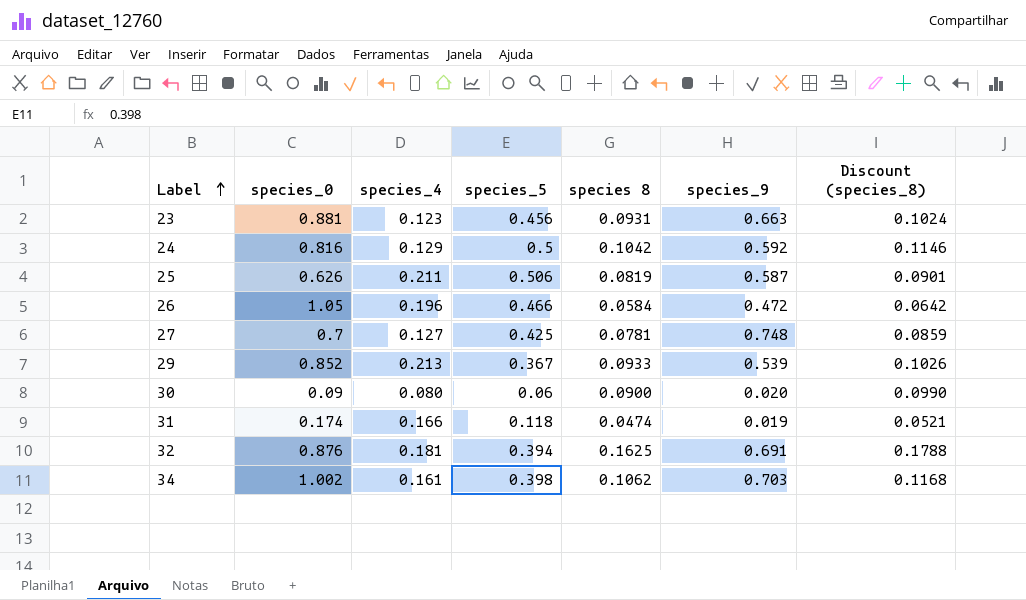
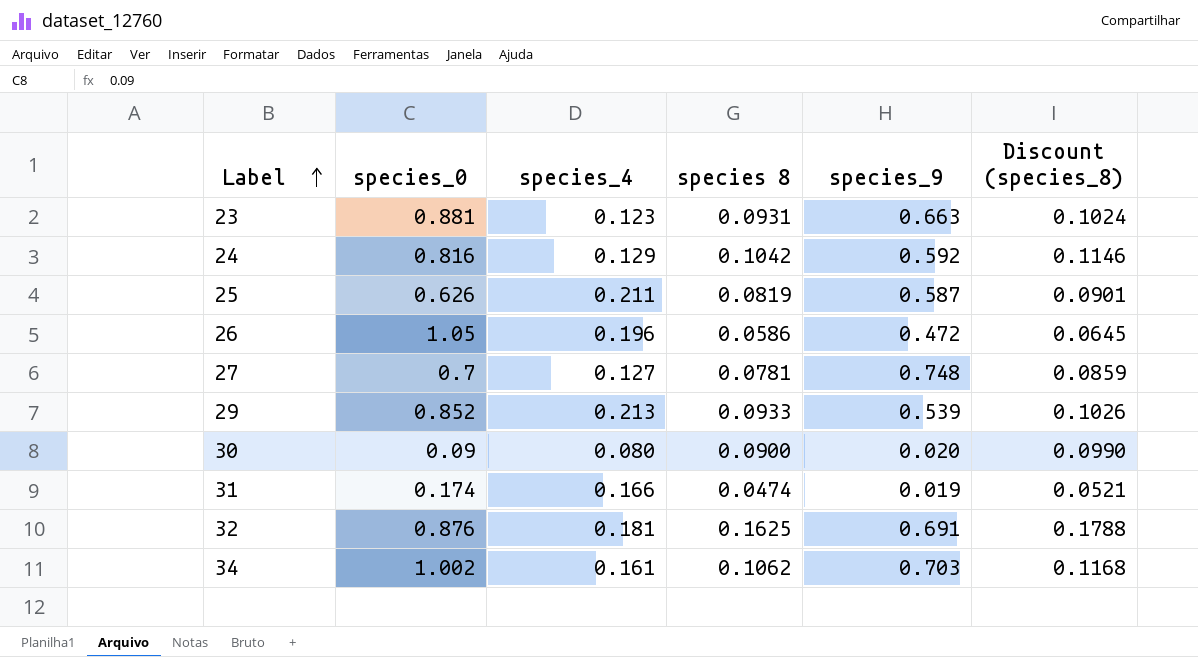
column species_5 | position: 4 -> none
26 | species 8: 0.0584 -> 0.0586
26 | Discount (species_8): 0.0642 -> 0.0645

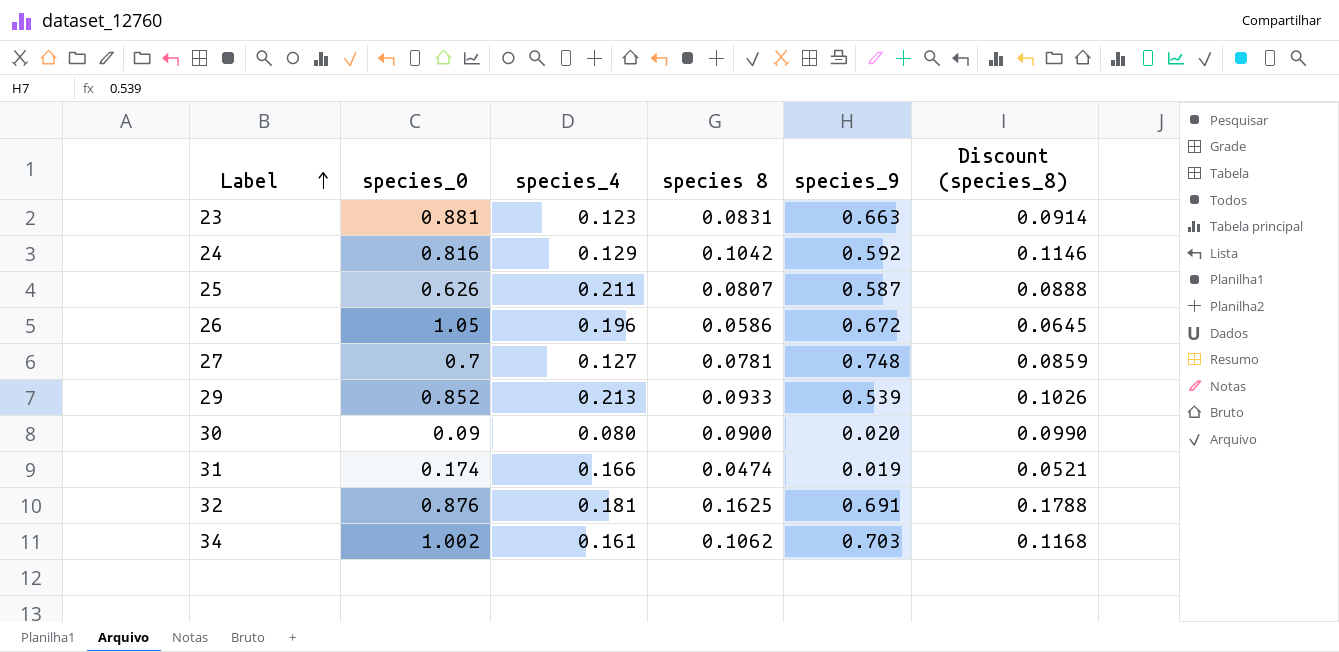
23 | species 8: 0.0931 -> 0.0831
23 | Discount (species_8): 0.1024 -> 0.0914
25 | species 8: 0.0819 -> 0.0807
25 | Discount (species_8): 0.0901 -> 0.0888
26 | species_9: 0.472 -> 0.672

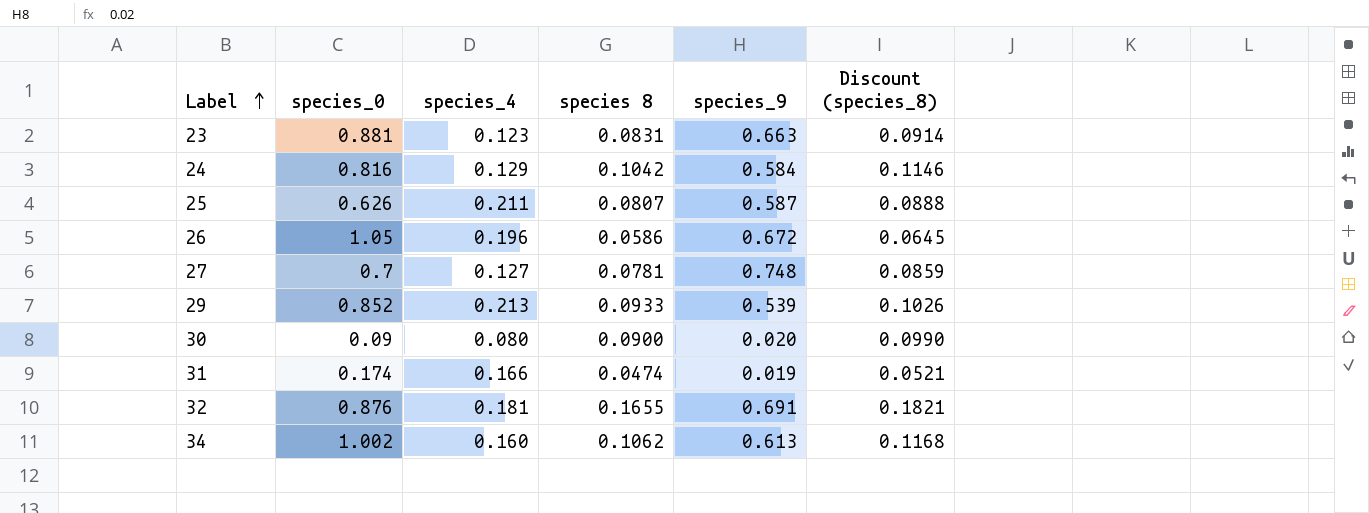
24 | species_9: 0.592 -> 0.584
32 | species 8: 0.1625 -> 0.1655
32 | Discount (species_8): 0.1788 -> 0.1821
34 | species_4: 0.161 -> 0.160
34 | species_9: 0.703 -> 0.613

